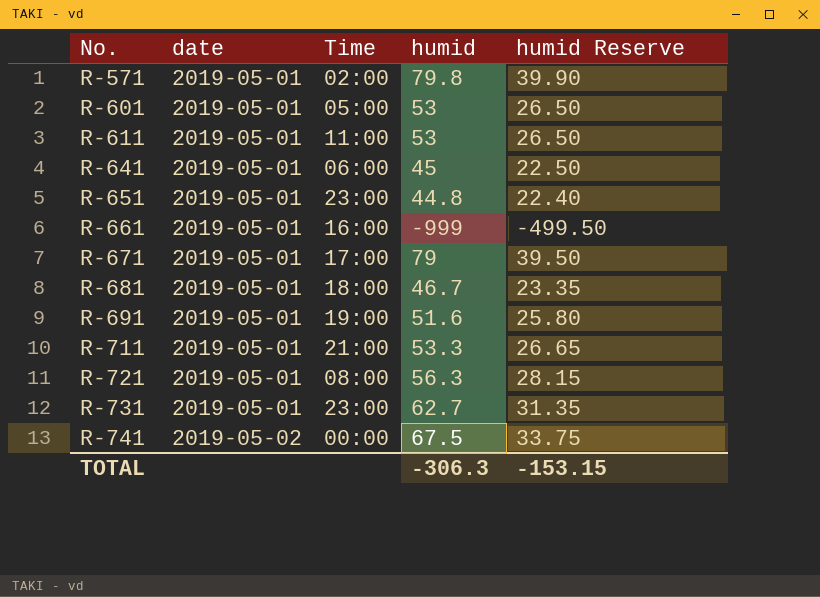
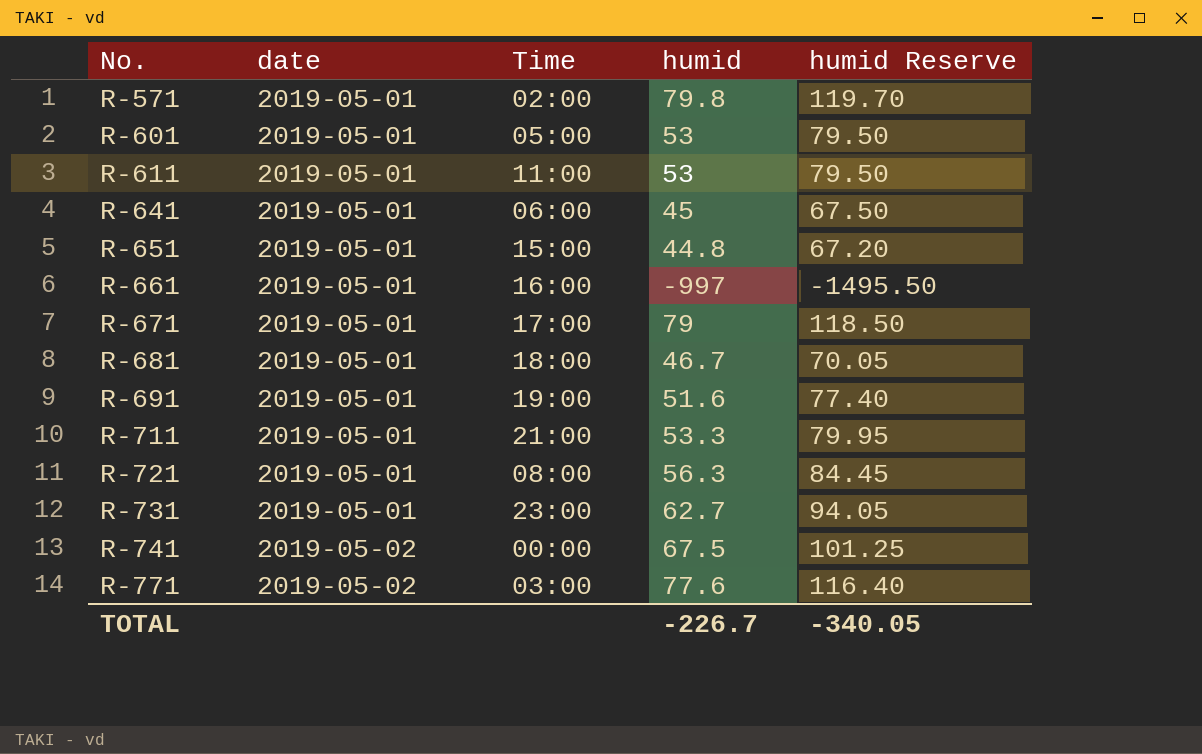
column humid Reserve | formula: [humid] * 0.5 -> [humid] * 1.5
R-651 | Time: 23:00 -> 15:00
R-661 | humid: -999 -> -997
row R-771: none -> 2019-05-02 | 03:00 | 77.6 | 116.40
TOTAL | humid: -306.3 -> -226.7
TOTAL | humid Reserve: -153.15 -> -340.05

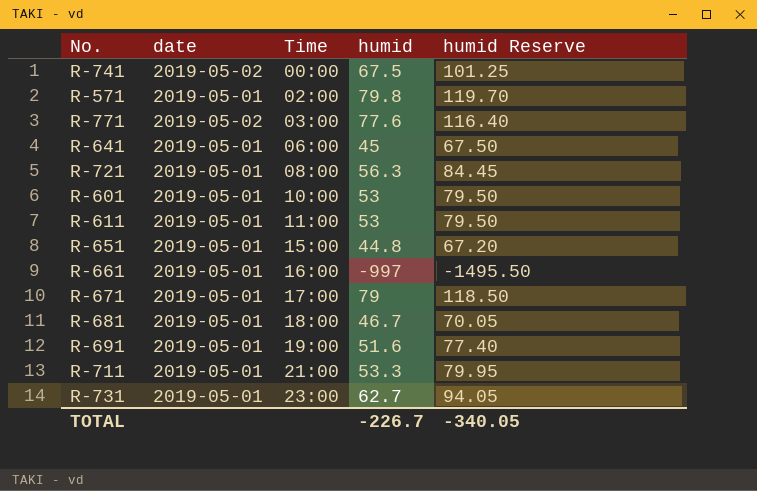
row order: No. ascending -> Time ascending
R-601 | Time: 05:00 -> 10:00

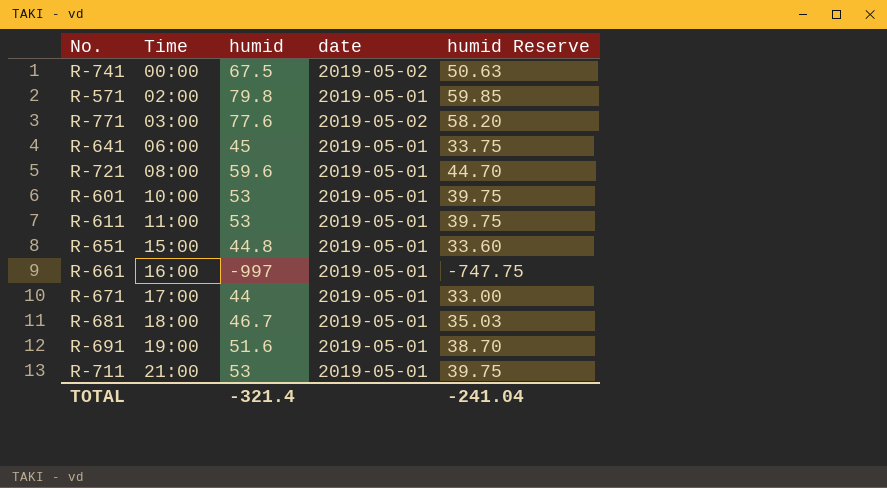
column date | position: 2 -> 4
column humid Reserve | formula: [humid] * 1.5 -> [humid] * 0.75
row R-731: 2019-05-01 | 23:00 | 62.7 | 94.05 -> none
R-721 | humid: 56.3 -> 59.6
R-671 | humid: 79 -> 44
R-711 | humid: 53.3 -> 53
TOTAL | humid: -226.7 -> -321.4
TOTAL | humid Reserve: -340.05 -> -241.04

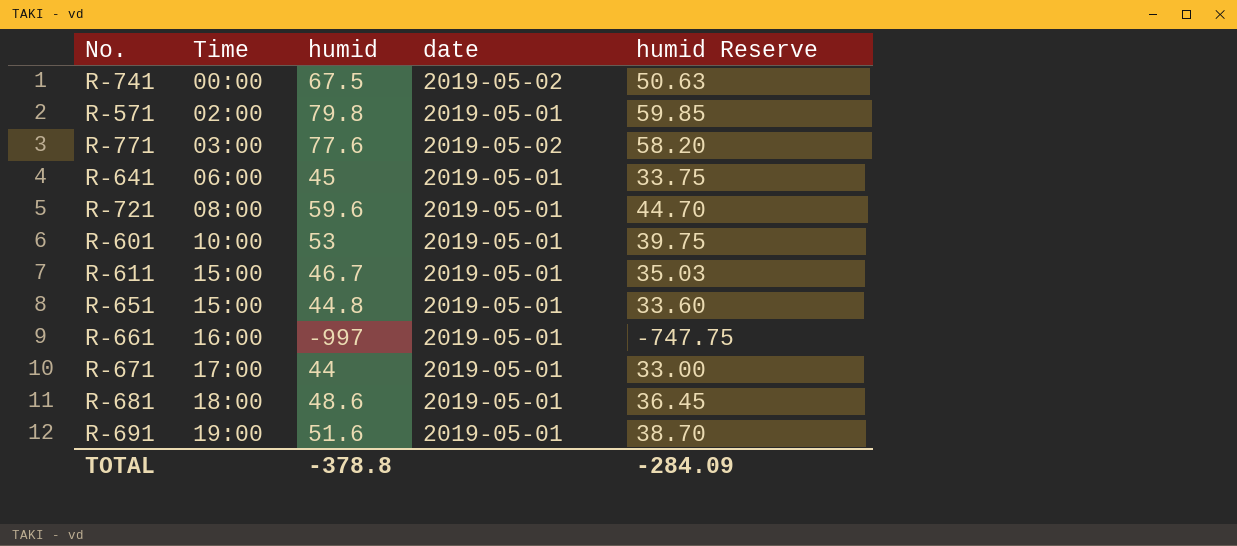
row R-711: 21:00 | 53 | 2019-05-01 | 39.75 -> none
R-611 | Time: 11:00 -> 15:00
R-611 | humid: 53 -> 46.7
R-611 | humid Reserve: 39.75 -> 35.03
R-681 | humid: 46.7 -> 48.6
R-681 | humid Reserve: 35.03 -> 36.45
TOTAL | humid: -321.4 -> -378.8
TOTAL | humid Reserve: -241.04 -> -284.09

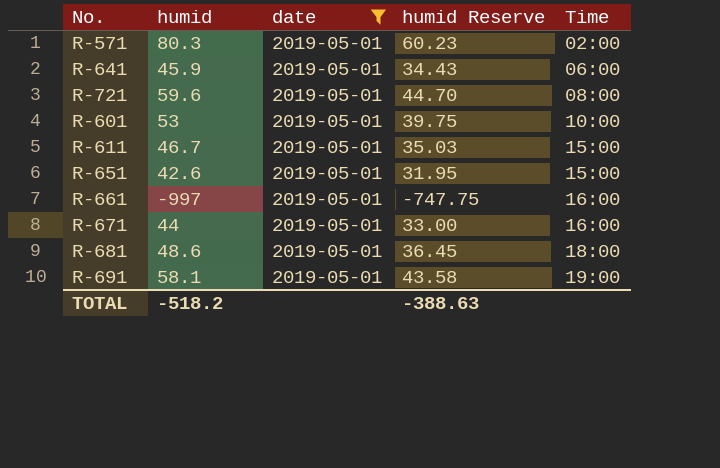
filter: none -> date = 2019-05-01
column Time | position: 2 -> 5
R-571 | humid: 79.8 -> 80.3
R-571 | humid Reserve: 59.85 -> 60.23
R-641 | humid: 45 -> 45.9
R-641 | humid Reserve: 33.75 -> 34.43
R-651 | humid: 44.8 -> 42.6
R-651 | humid Reserve: 33.60 -> 31.95
R-671 | Time: 17:00 -> 16:00
R-691 | humid: 51.6 -> 58.1
R-691 | humid Reserve: 38.70 -> 43.58
TOTAL | humid: -378.8 -> -518.2
TOTAL | humid Reserve: -284.09 -> -388.63

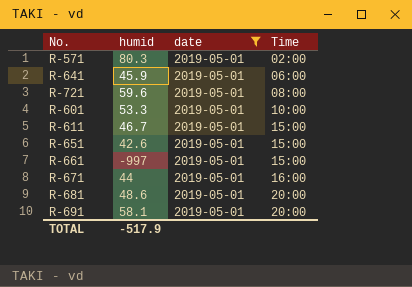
column humid Reserve | formula: [humid] * 0.75 -> none
R-601 | humid: 53 -> 53.3
R-661 | Time: 16:00 -> 15:00
R-681 | Time: 18:00 -> 20:00
R-691 | Time: 19:00 -> 20:00
TOTAL | humid: -518.2 -> -517.9

